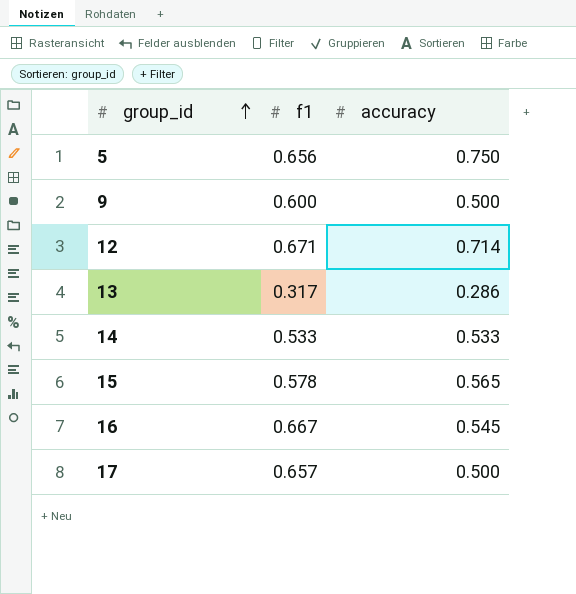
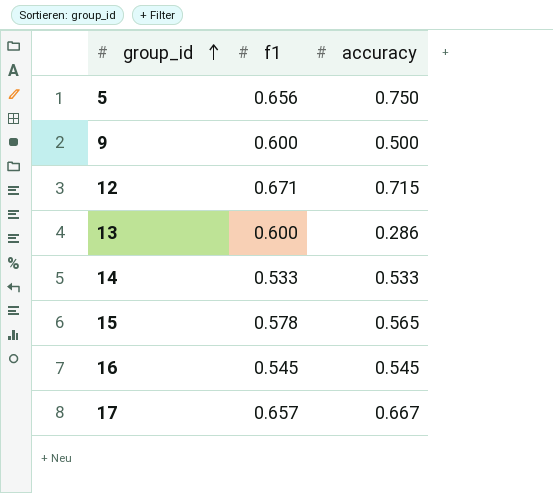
12 | accuracy: 0.714 -> 0.715
13 | f1: 0.317 -> 0.600
16 | f1: 0.667 -> 0.545
17 | accuracy: 0.500 -> 0.667

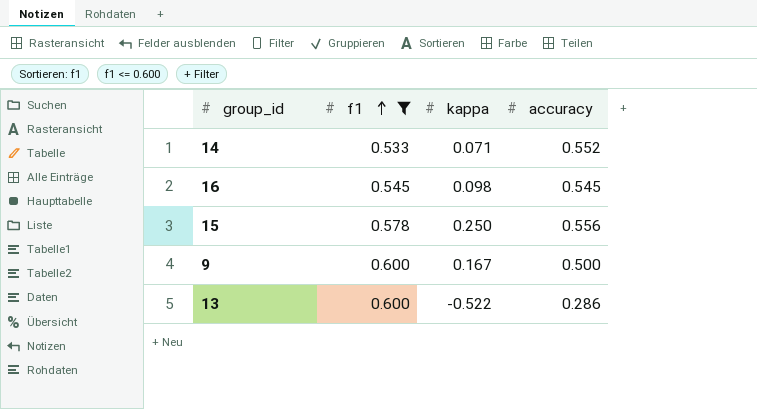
filter: none -> f1 <= 0.600
row order: group_id ascending -> f1 ascending
column kappa | position: none -> 3
14 | accuracy: 0.533 -> 0.552
15 | accuracy: 0.565 -> 0.556

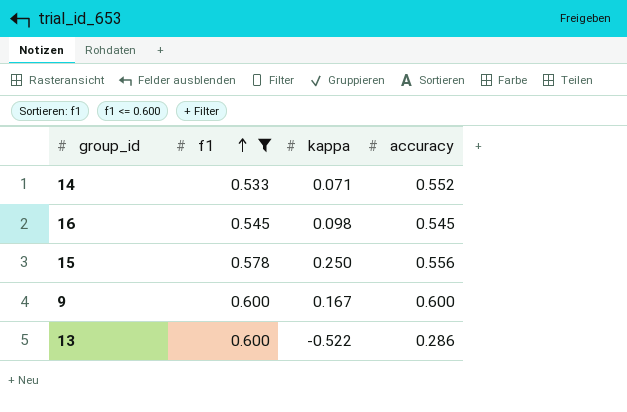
9 | accuracy: 0.500 -> 0.600

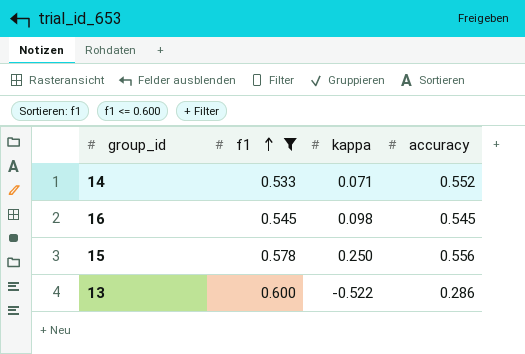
row 9: 0.600 | 0.167 | 0.600 -> none

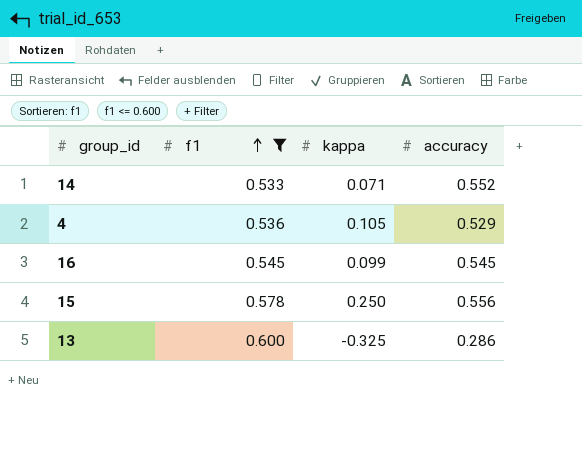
row 4: none -> 0.536 | 0.105 | 0.529
16 | kappa: 0.098 -> 0.099
13 | kappa: -0.522 -> -0.325

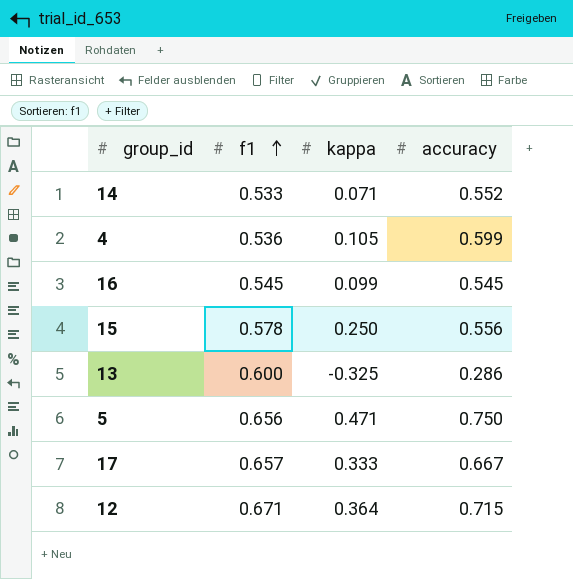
filter: f1 <= 0.600 -> none
4 | accuracy: 0.529 -> 0.599

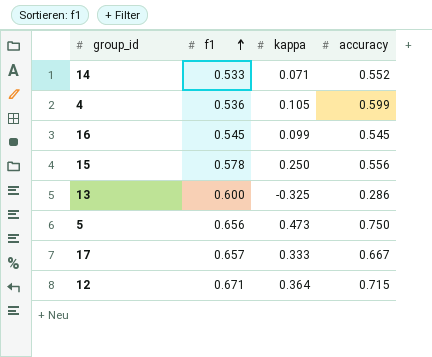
5 | kappa: 0.471 -> 0.473

